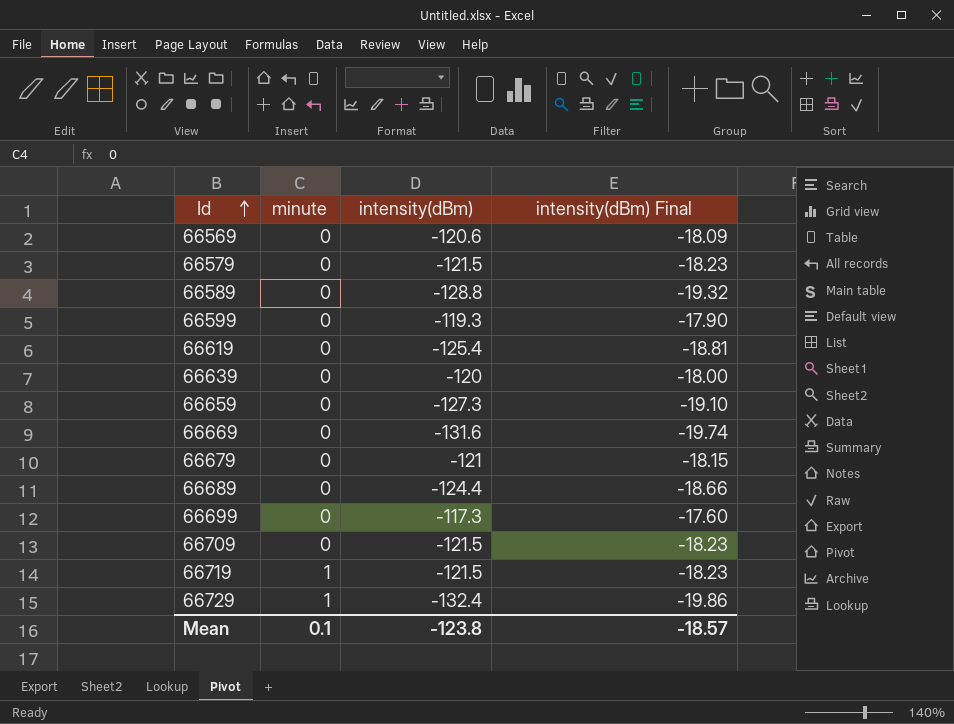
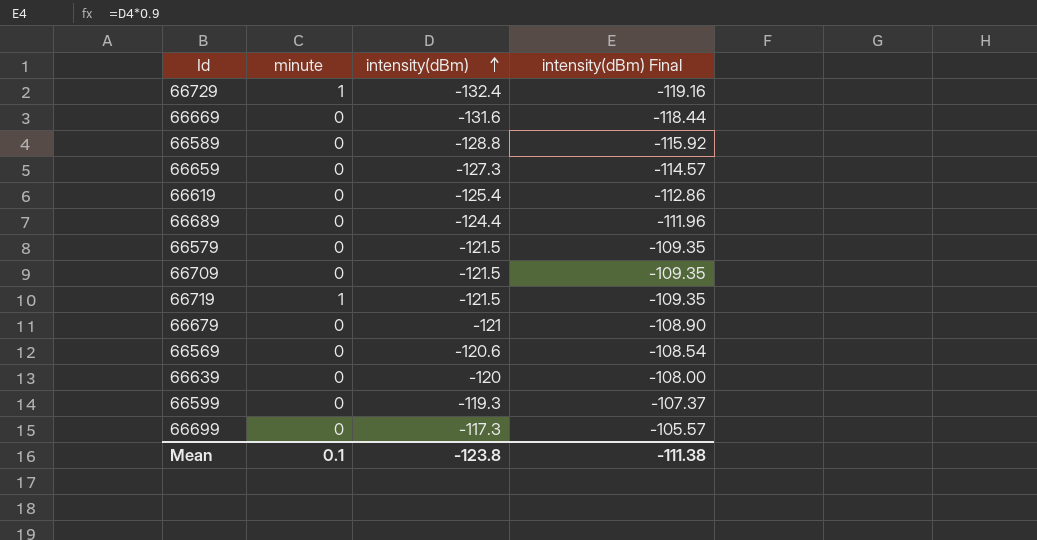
row order: Id ascending -> intensity(dBm) ascending
column intensity(dBm) Final | formula: [intensity(dBm)] * 0.15 -> [intensity(dBm)] * 0.9
Mean | intensity(dBm) Final: -18.57 -> -111.38

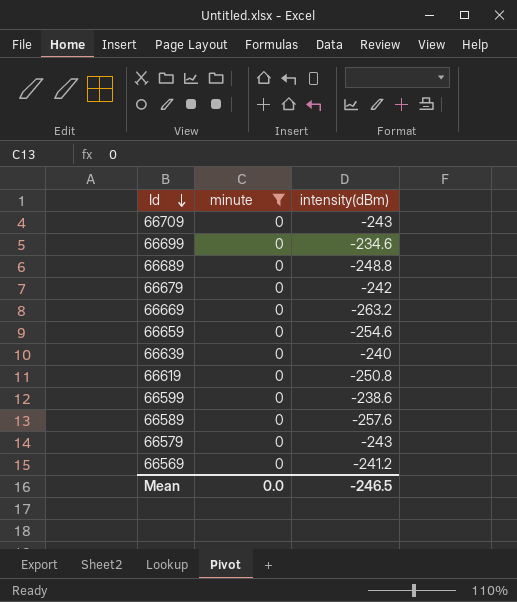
filter: none -> minute = 0
row order: intensity(dBm) ascending -> Id descending
column intensity(dBm) Final | formula: [intensity(dBm)] * 0.9 -> none
66709 | intensity(dBm): -121.5 -> -243
66699 | intensity(dBm): -117.3 -> -234.6
66689 | intensity(dBm): -124.4 -> -248.8
66679 | intensity(dBm): -121 -> -242
66669 | intensity(dBm): -131.6 -> -263.2
66659 | intensity(dBm): -127.3 -> -254.6
66639 | intensity(dBm): -120 -> -240
66619 | intensity(dBm): -125.4 -> -250.8
66599 | intensity(dBm): -119.3 -> -238.6
66589 | intensity(dBm): -128.8 -> -257.6
66579 | intensity(dBm): -121.5 -> -243
66569 | intensity(dBm): -120.6 -> -241.2
Mean | minute: 0.1 -> 0.0
Mean | intensity(dBm): -123.8 -> -246.5

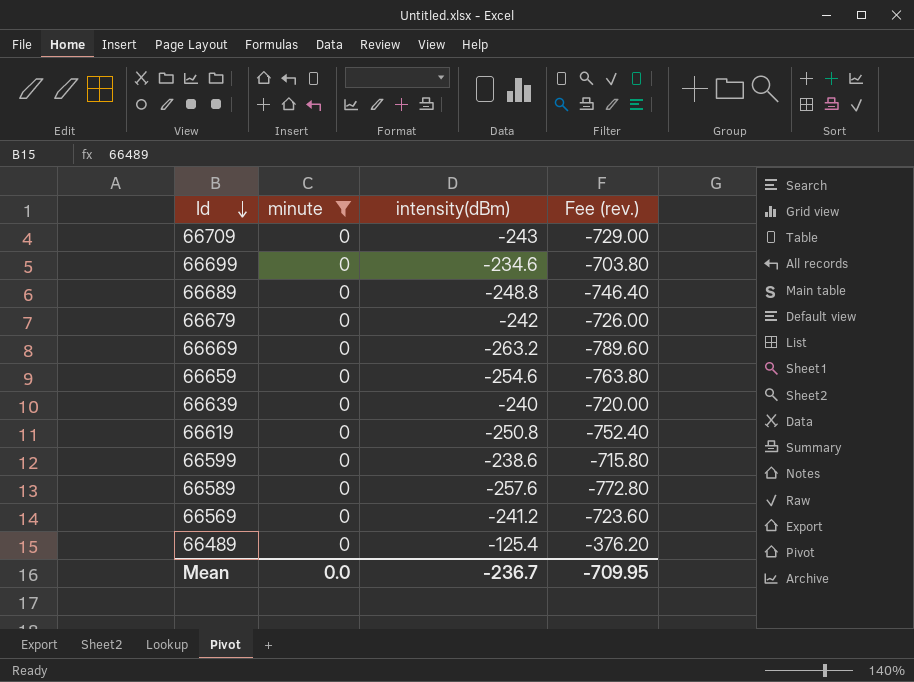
column Fee (rev.) | formula: none -> [intensity(dBm)] * 3
row 66579: 0 | -243 -> none
row 66489: none -> 0 | -125.4 | -376.20
Mean | intensity(dBm): -246.5 -> -236.7

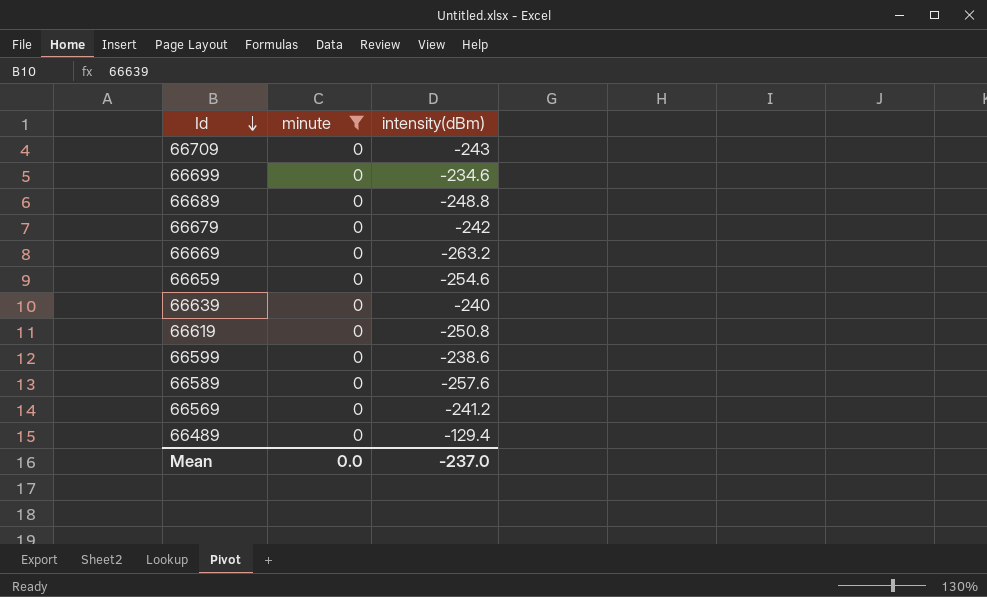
column Fee (rev.) | formula: [intensity(dBm)] * 3 -> none
66489 | intensity(dBm): -125.4 -> -129.4
Mean | intensity(dBm): -236.7 -> -237.0

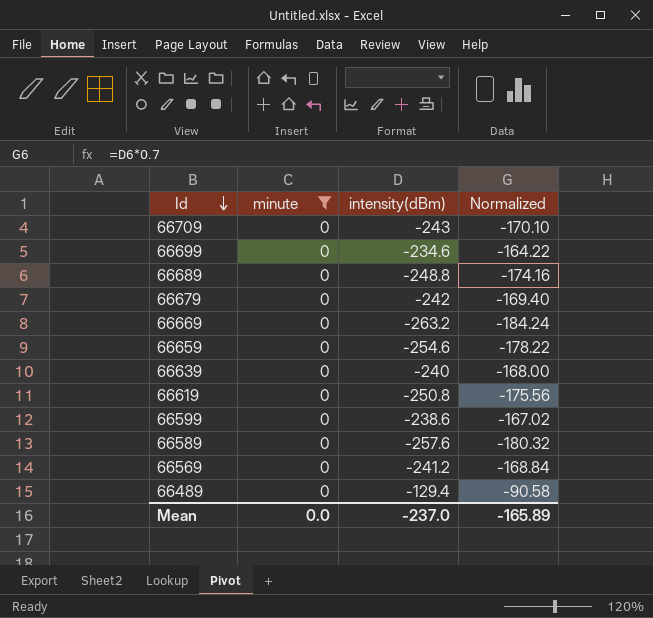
column Normalized | formula: none -> [intensity(dBm)] * 0.7

